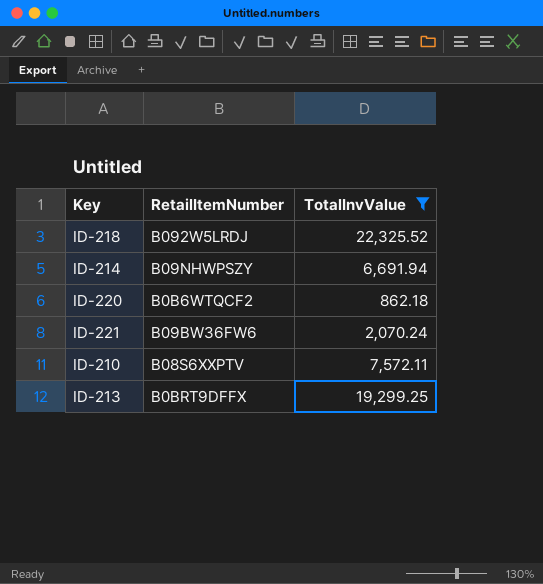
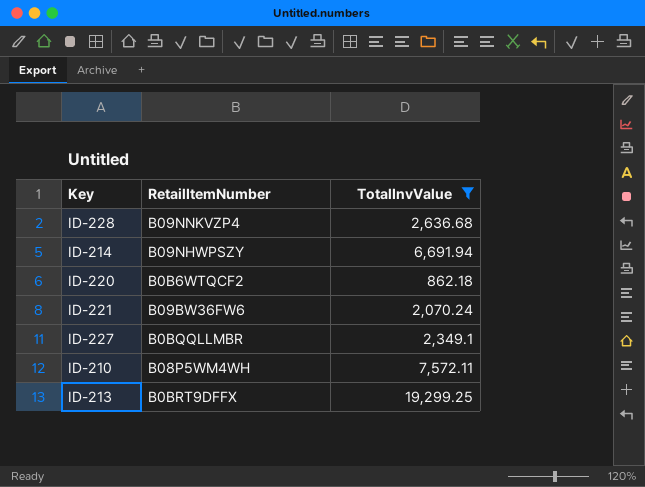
row ID-218: B092W5LRDJ | 22,325.52 -> none
row ID-228: none -> B09NNKVZP4 | 2,636.68
row ID-227: none -> B0BQQLLMBR | 2,349.1
ID-210 | RetailItemNumber: B08S6XXPTV -> B08P5WM4WH

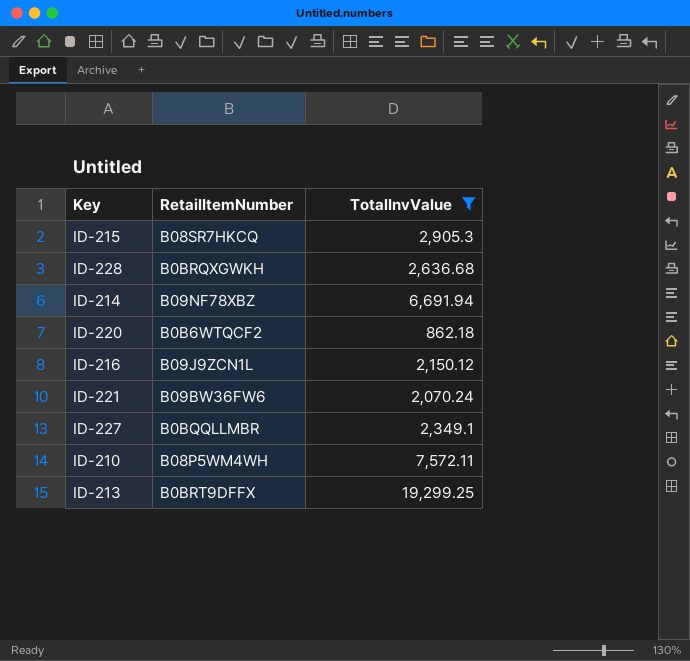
row ID-215: none -> B08SR7HKCQ | 2,905.3
ID-228 | RetailItemNumber: B09NNKVZP4 -> B0BRQXGWKH
ID-214 | RetailItemNumber: B09NHWPSZY -> B09NF78XBZ
row ID-216: none -> B09J9ZCN1L | 2,150.12

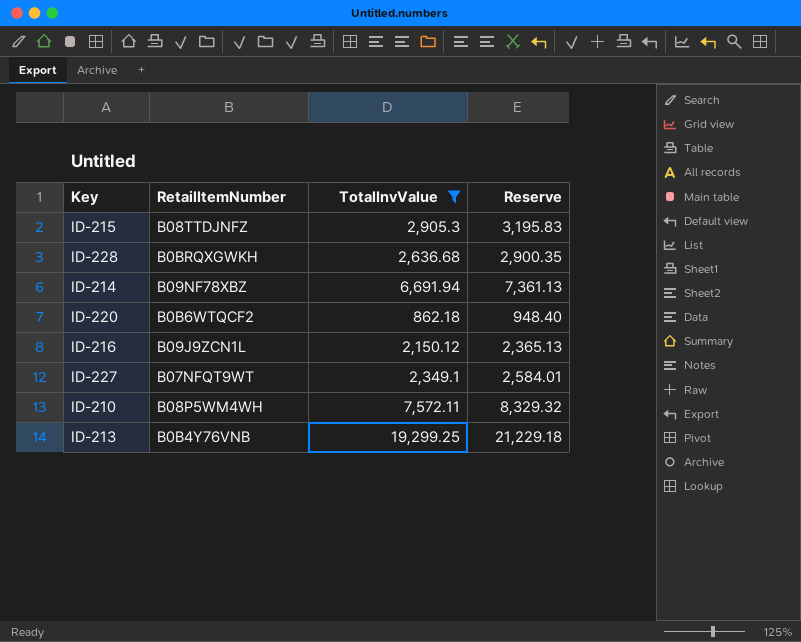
column Reserve | formula: none -> [TotalInvValue] * 1.1
row ID-221: B09BW36FW6 | 2,070.24 -> none
ID-215 | RetailItemNumber: B08SR7HKCQ -> B08TTDJNFZ
ID-227 | RetailItemNumber: B0BQQLLMBR -> B07NFQT9WT
ID-213 | RetailItemNumber: B0BRT9DFFX -> B0B4Y76VNB

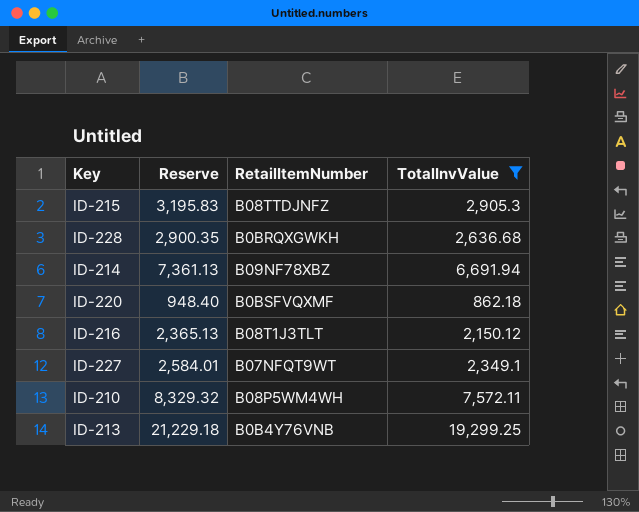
column Reserve | position: 4 -> 2
ID-220 | RetailItemNumber: B0B6WTQCF2 -> B0BSFVQXMF
ID-216 | RetailItemNumber: B09J9ZCN1L -> B08T1J3TLT

